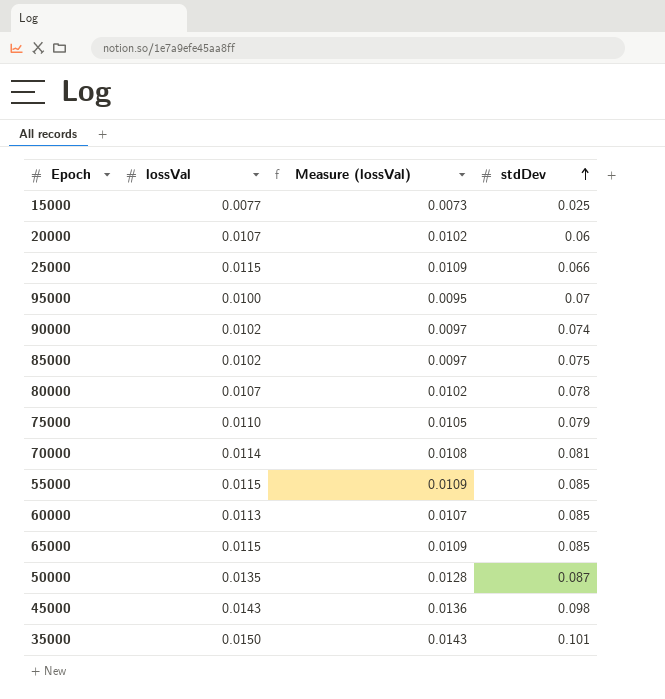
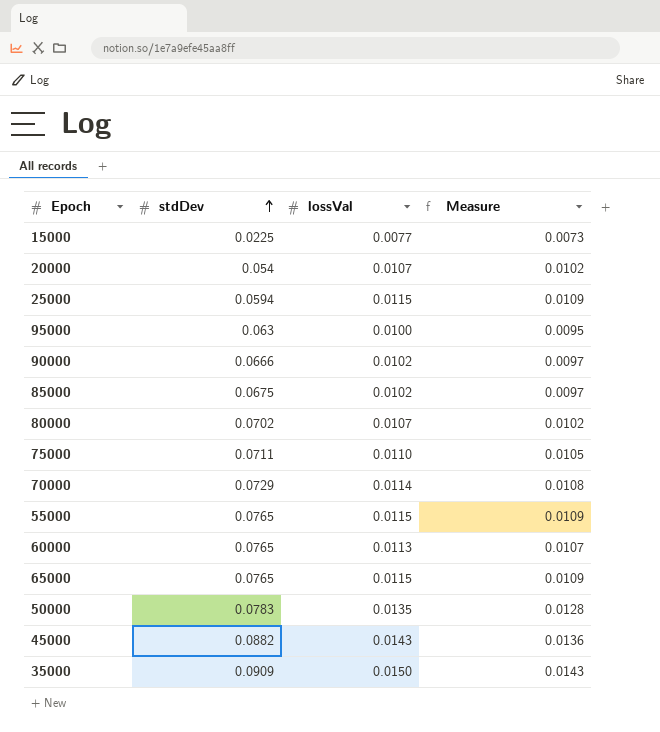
column stdDev | position: 4 -> 2
column name: Measure (lossVal) -> Measure
15000 | stdDev: 0.025 -> 0.0225
20000 | stdDev: 0.06 -> 0.054
25000 | stdDev: 0.066 -> 0.0594
95000 | stdDev: 0.07 -> 0.063
90000 | stdDev: 0.074 -> 0.0666
85000 | stdDev: 0.075 -> 0.0675
80000 | stdDev: 0.078 -> 0.0702
75000 | stdDev: 0.079 -> 0.0711
70000 | stdDev: 0.081 -> 0.0729
55000 | stdDev: 0.085 -> 0.0765
60000 | stdDev: 0.085 -> 0.0765
65000 | stdDev: 0.085 -> 0.0765
50000 | stdDev: 0.087 -> 0.0783
45000 | stdDev: 0.098 -> 0.0882
35000 | stdDev: 0.101 -> 0.0909

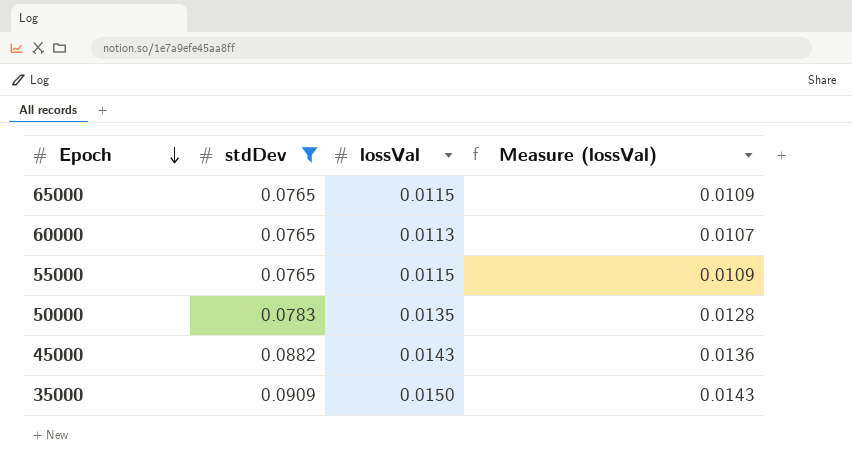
filter: none -> stdDev >= 0.0765
row order: stdDev ascending -> Epoch descending
column name: Measure -> Measure (lossVal)

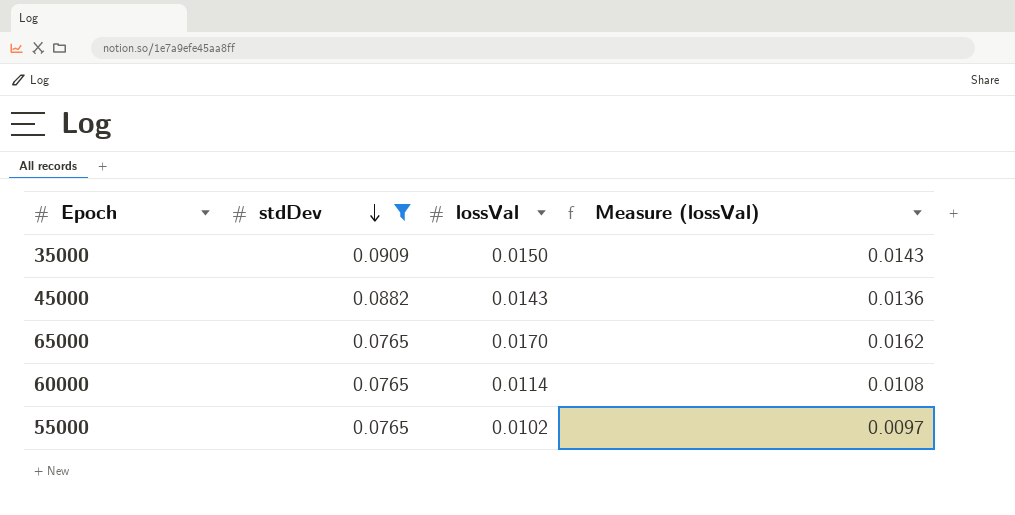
row order: Epoch descending -> stdDev descending
row 50000: 0.0783 | 0.0135 | 0.0128 -> none
65000 | lossVal: 0.0115 -> 0.0170
65000 | Measure (lossVal): 0.0109 -> 0.0162
60000 | lossVal: 0.0113 -> 0.0114
60000 | Measure (lossVal): 0.0107 -> 0.0108
55000 | lossVal: 0.0115 -> 0.0102
55000 | Measure (lossVal): 0.0109 -> 0.0097

